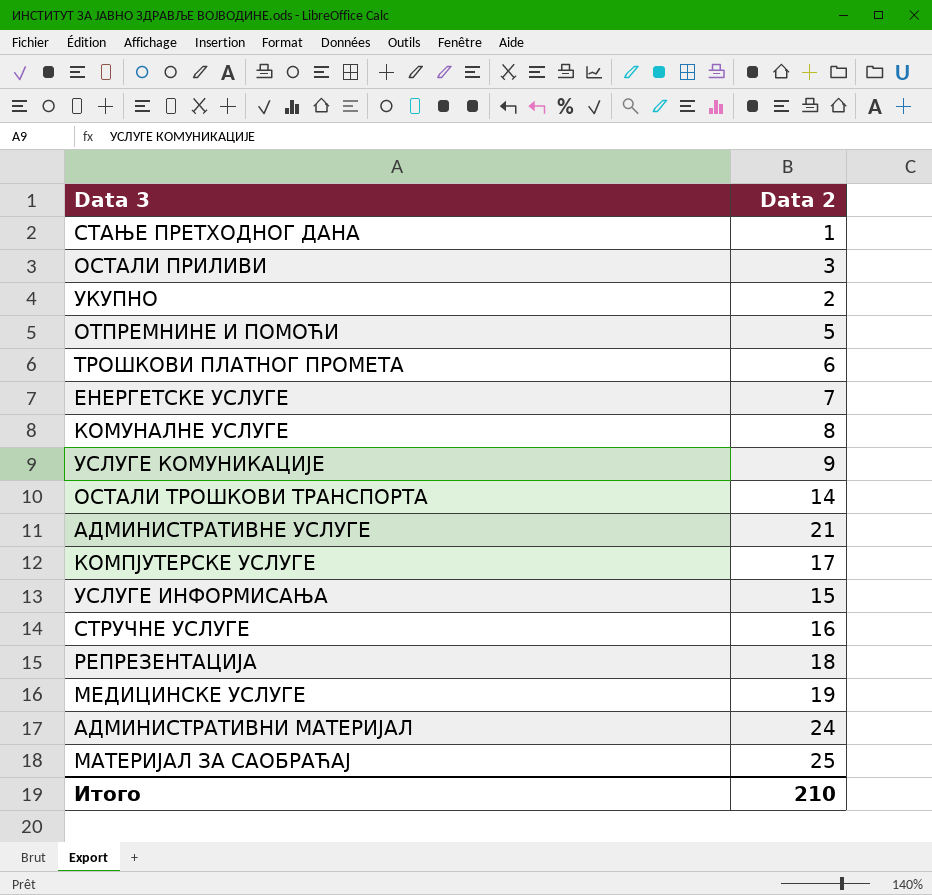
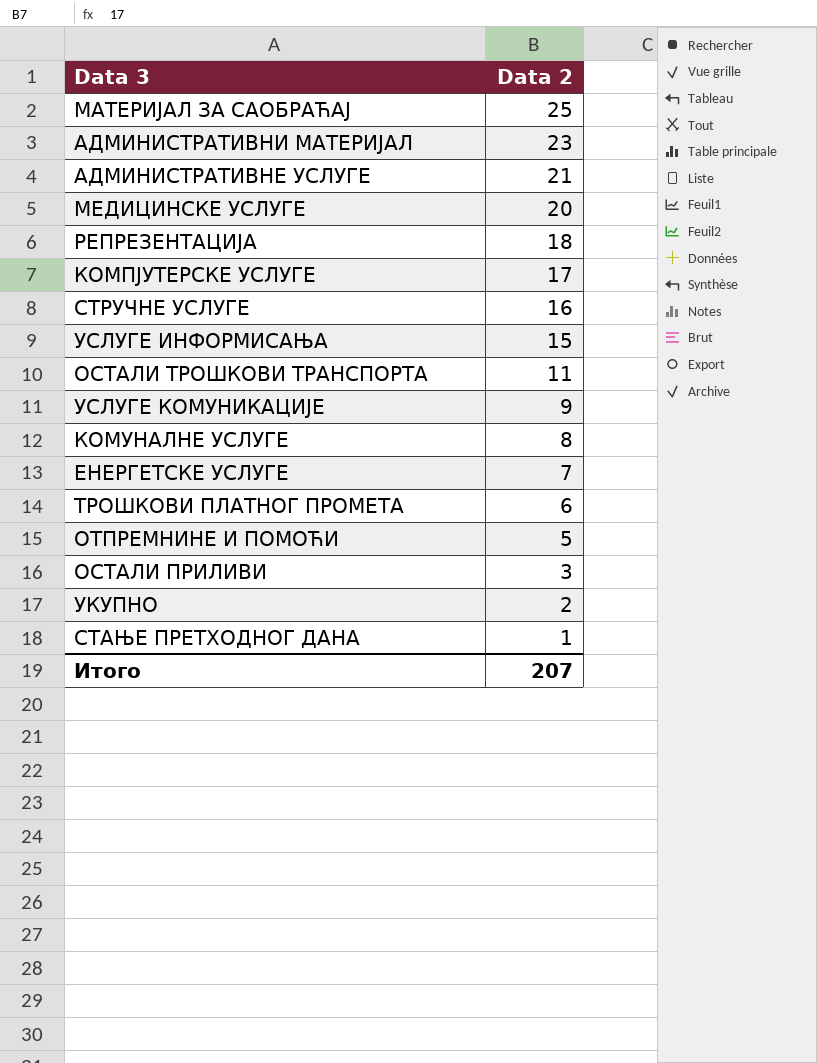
row order: none -> Data 2 descending
АДМИНИСТРАТИВНИ МАТЕРИЈАЛ | Data 2: 24 -> 23
МЕДИЦИНСКЕ УСЛУГЕ | Data 2: 19 -> 20
ОСТАЛИ ТРОШКОВИ ТРАНСПОРТА | Data 2: 14 -> 11
Итого | Data 2: 210 -> 207

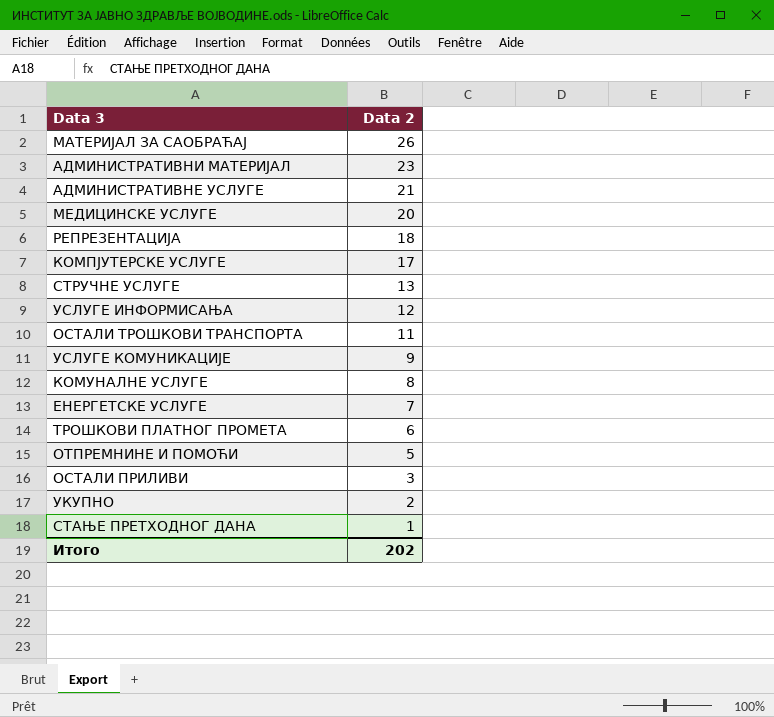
МАТЕРИЈАЛ ЗА САОБРАЋАЈ | Data 2: 25 -> 26
СТРУЧНЕ УСЛУГЕ | Data 2: 16 -> 13
УСЛУГЕ ИНФОРМИСАЊА | Data 2: 15 -> 12
Итого | Data 2: 207 -> 202

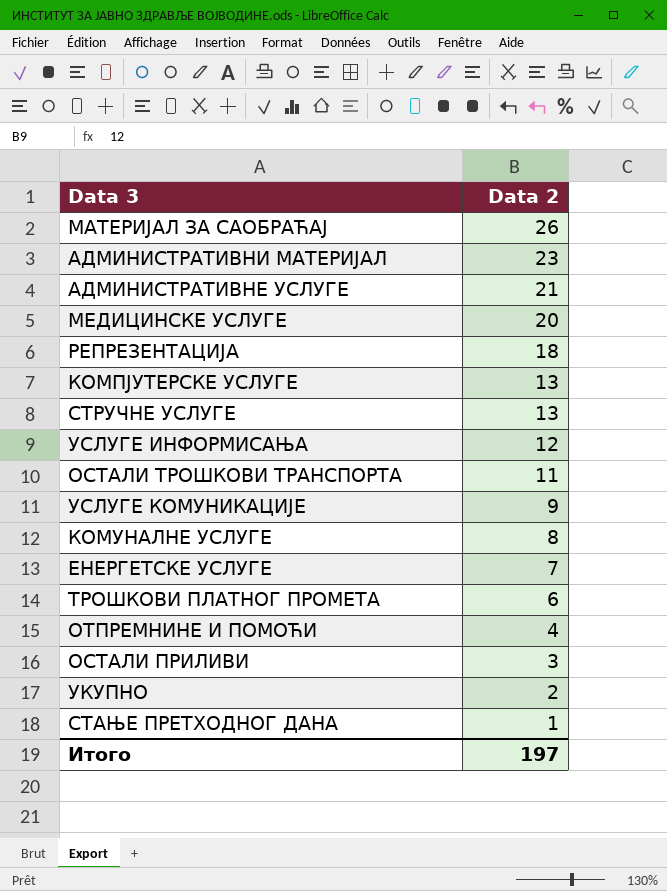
КОМПЈУТЕРСКЕ УСЛУГЕ | Data 2: 17 -> 13
ОТПРЕМНИНЕ И ПОМОЋИ | Data 2: 5 -> 4
Итого | Data 2: 202 -> 197

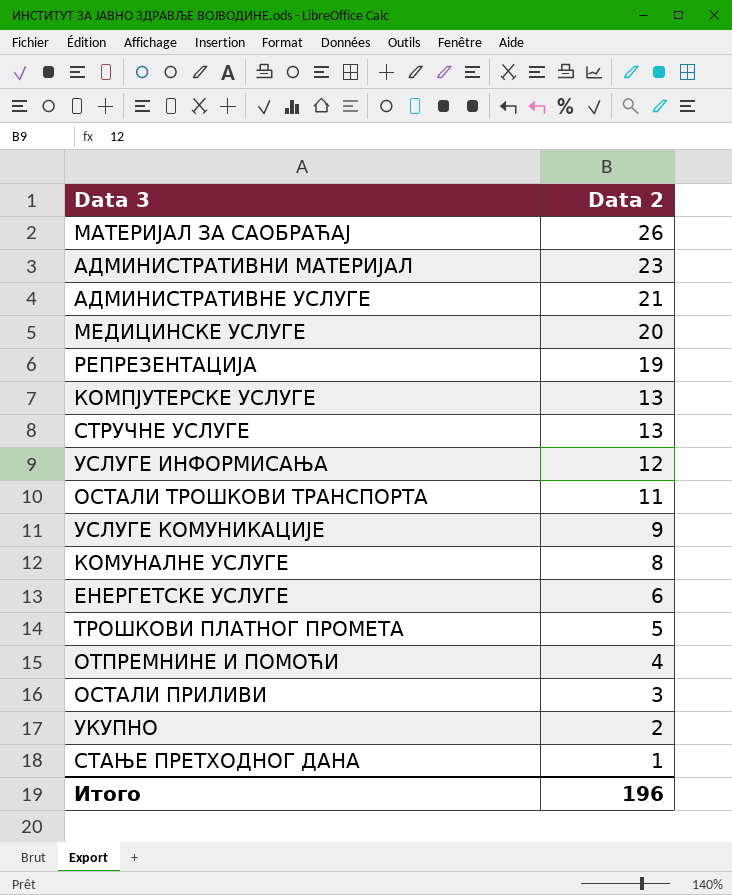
РЕПРЕЗЕНТАЦИЈА | Data 2: 18 -> 19
ЕНЕРГЕТСКЕ УСЛУГЕ | Data 2: 7 -> 6
ТРОШКОВИ ПЛАТНОГ ПРОМЕТА | Data 2: 6 -> 5
Итого | Data 2: 197 -> 196

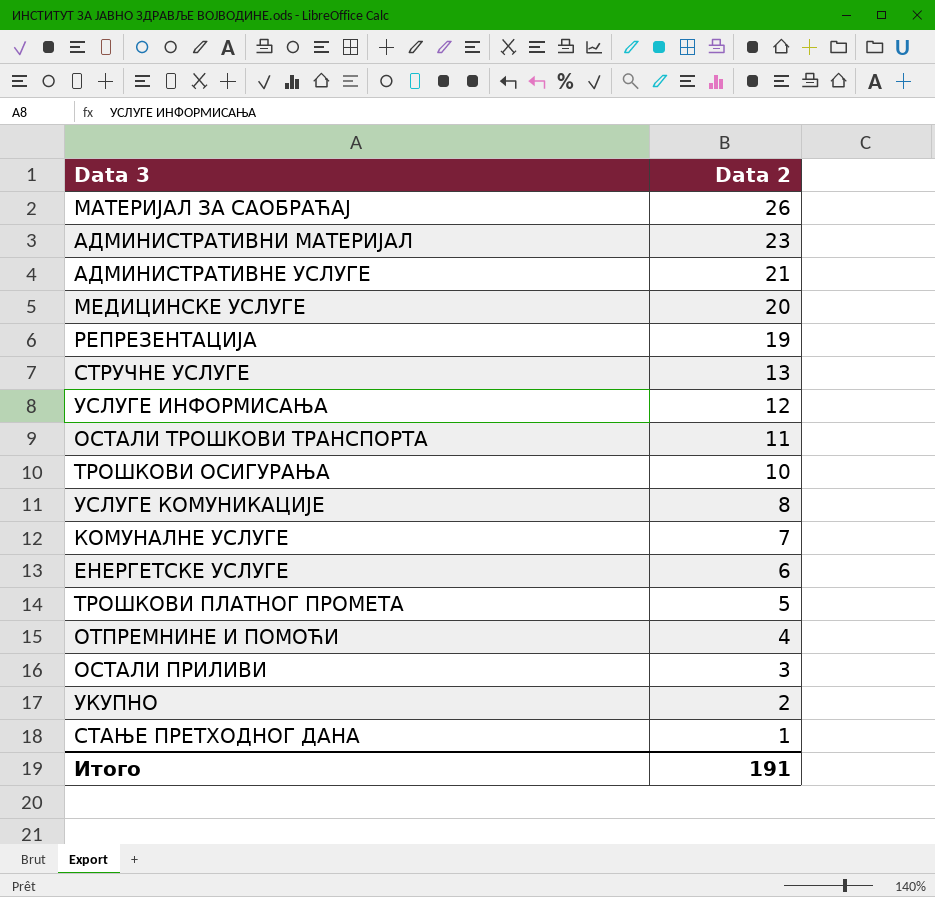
row КОМПЈУТЕРСКЕ УСЛУГЕ: 13 -> none
row ТРОШКОВИ ОСИГУРАЊА: none -> 10
УСЛУГЕ КОМУНИКАЦИЈЕ | Data 2: 9 -> 8
КОМУНАЛНЕ УСЛУГЕ | Data 2: 8 -> 7
Итого | Data 2: 196 -> 191

